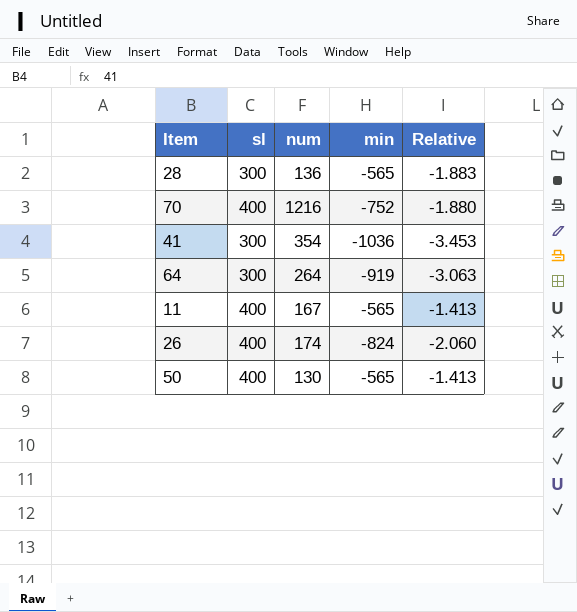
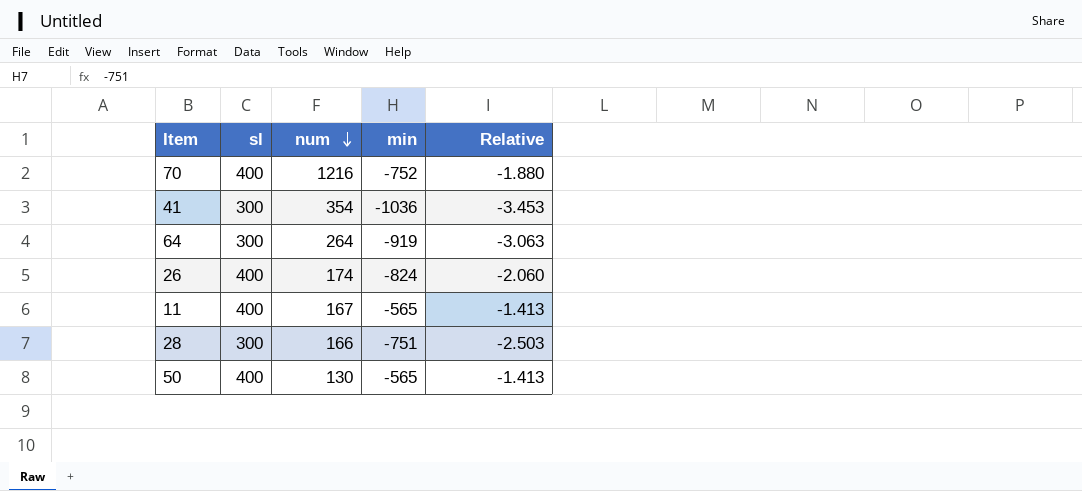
row order: none -> num descending
28 | num: 136 -> 166
28 | min: -565 -> -751
28 | Relative: -1.883 -> -2.503

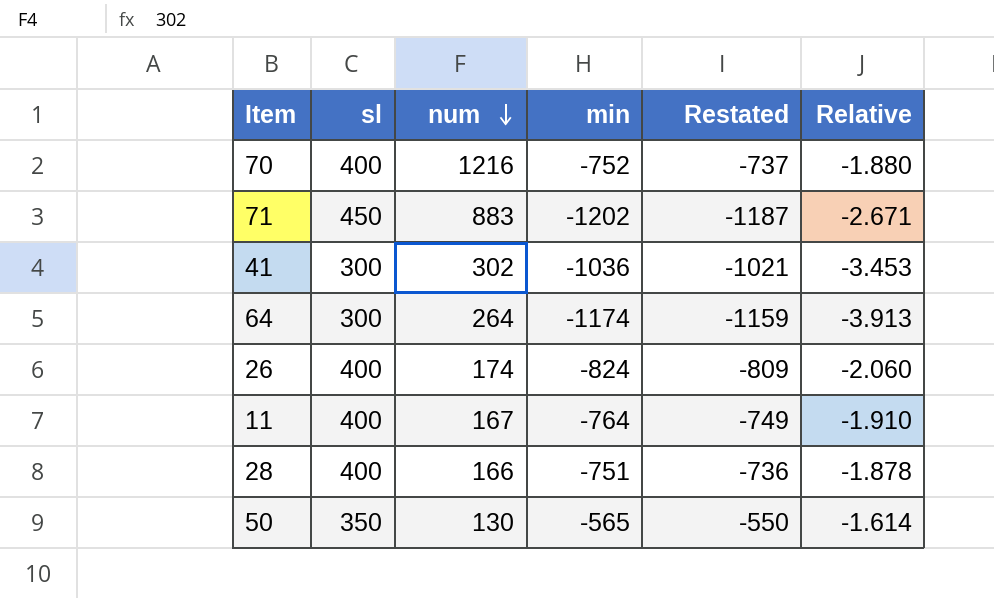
column Restated | formula: none -> [min] + 15
row 71: none -> 450 | 883 | -1202 | -1187 | -2.671
41 | num: 354 -> 302
64 | min: -919 -> -1174
64 | Relative: -3.063 -> -3.913
11 | min: -565 -> -764
11 | Relative: -1.413 -> -1.910
28 | sl: 300 -> 400
28 | Relative: -2.503 -> -1.878
50 | sl: 400 -> 350
50 | Relative: -1.413 -> -1.614

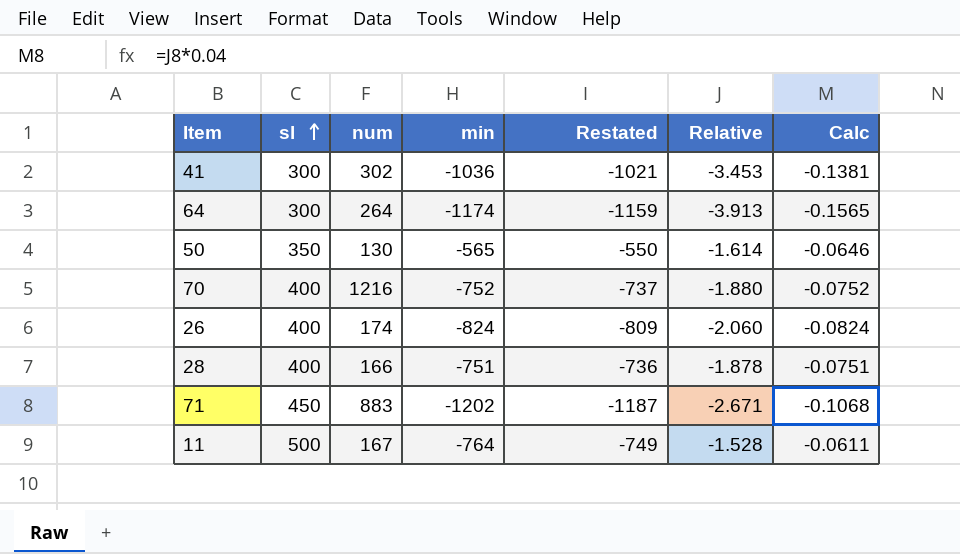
row order: num descending -> sl ascending
column Calc | formula: none -> [Relative] * 0.04
11 | sl: 400 -> 500
11 | Relative: -1.910 -> -1.528

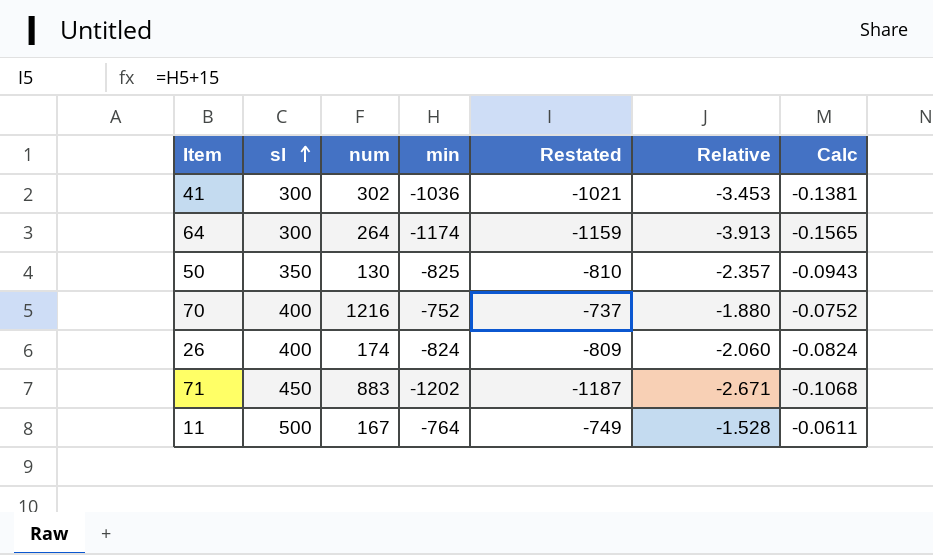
row 28: 400 | 166 | -751 | -736 | -1.878 | -0.0751 -> none
50 | min: -565 -> -825
50 | Restated: -550 -> -810
50 | Relative: -1.614 -> -2.357
50 | Calc: -0.0646 -> -0.0943

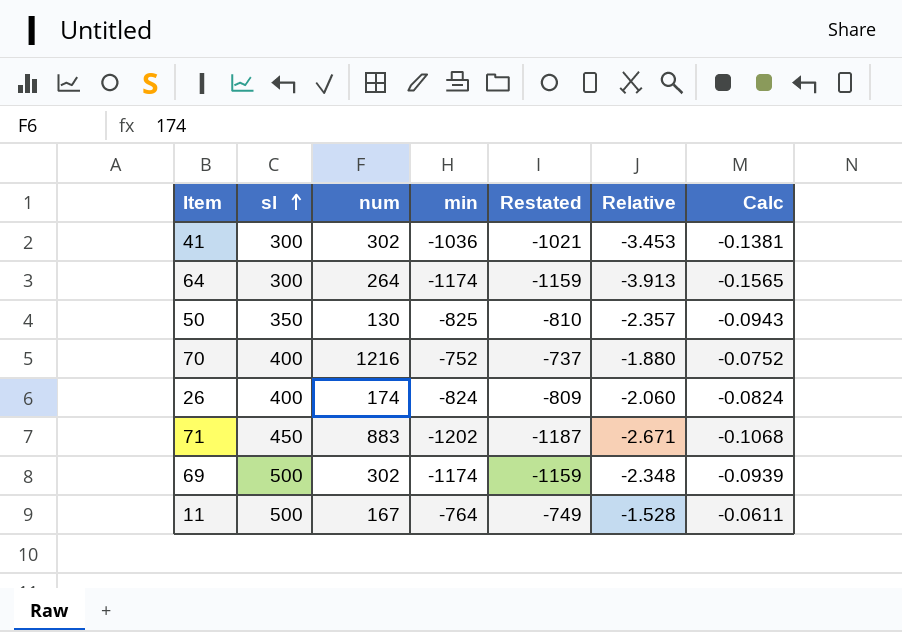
row 69: none -> 500 | 302 | -1174 | -1159 | -2.348 | -0.0939

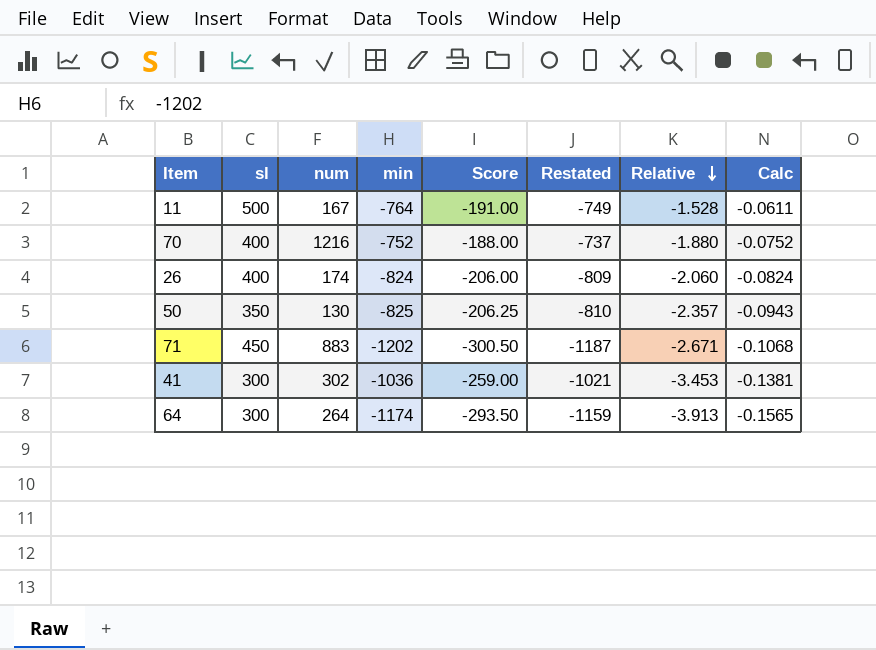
row order: sl ascending -> Relative descending
column Score | formula: none -> [min] * 0.25
row 69: 500 | 302 | -1174 | -1159 | -2.348 | -0.0939 -> none

